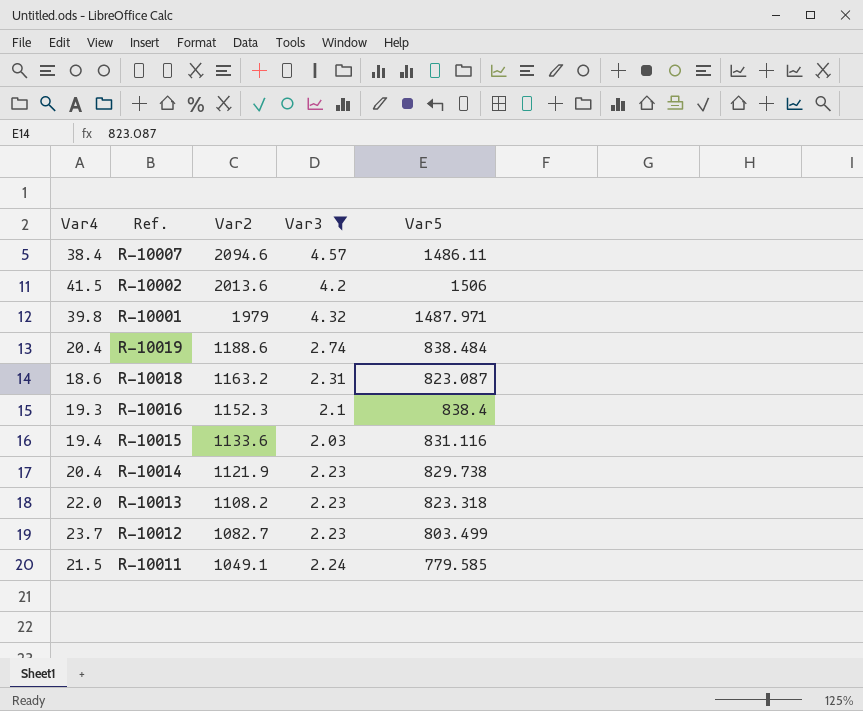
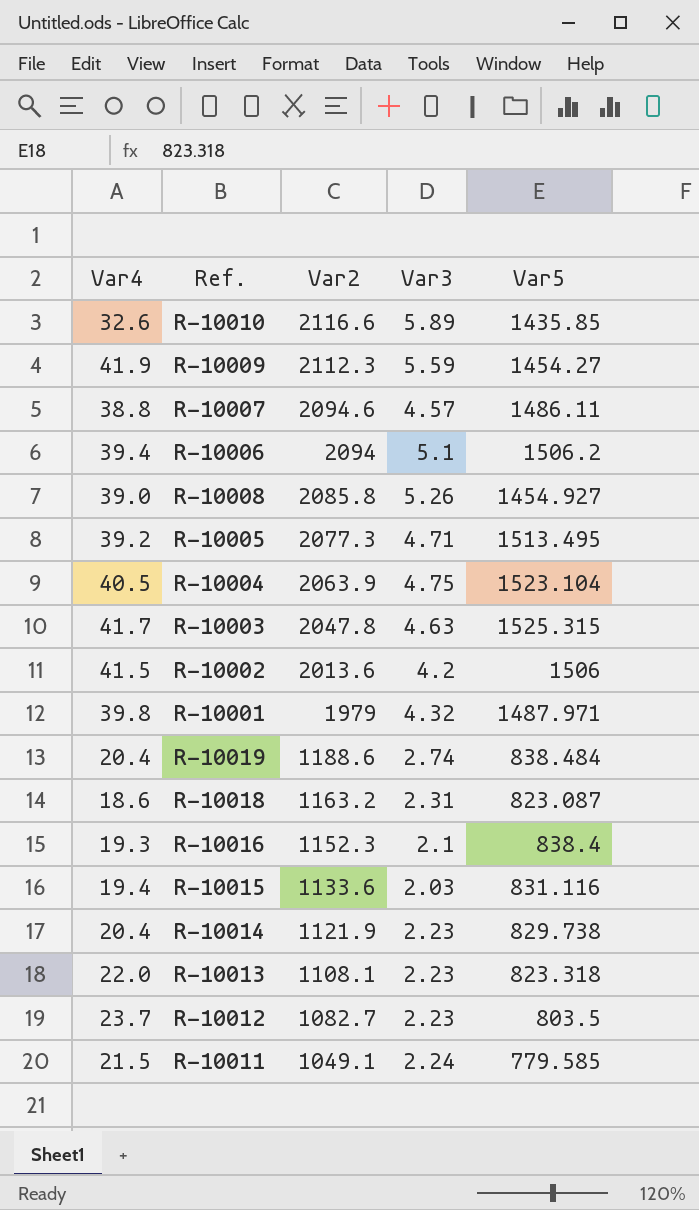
filter: Var3 <= 4.57 -> none
R-10007 | Var4: 38.4 -> 38.8
R-10013 | Var2: 1108.2 -> 1108.1
R-10012 | Var5: 803.499 -> 803.5

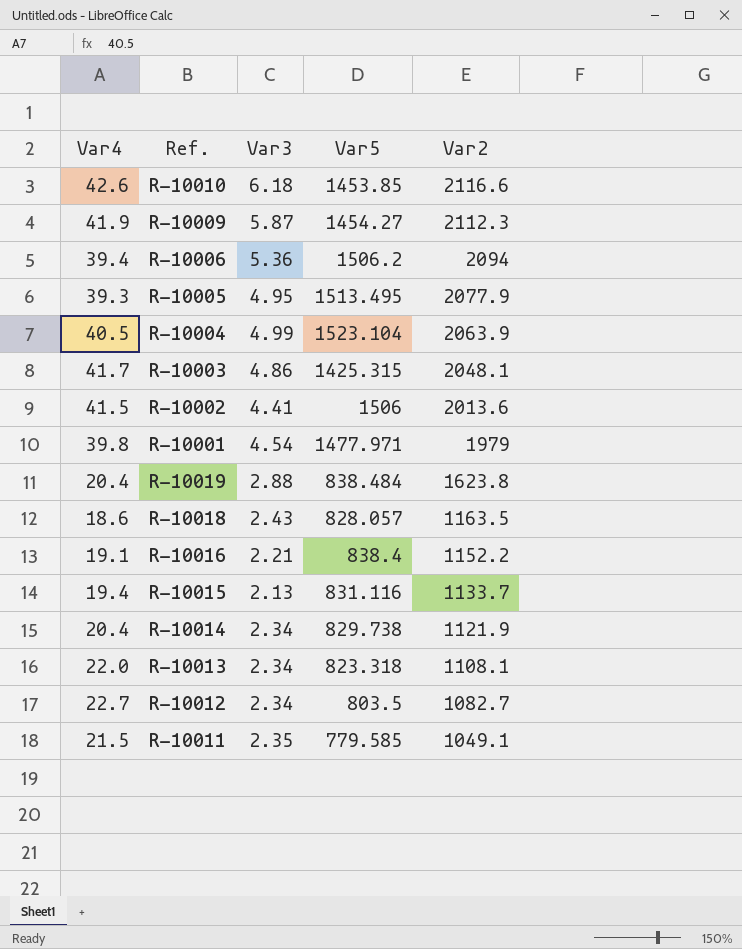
column Var2 | position: 3 -> 5
row R-10007: 38.8 | 2094.6 | 4.57 | 1486.11 -> none
row R-10008: 39.0 | 2085.8 | 5.26 | 1454.927 -> none
R-10010 | Var4: 32.6 -> 42.6
R-10010 | Var3: 5.89 -> 6.18
R-10010 | Var5: 1435.85 -> 1453.85
R-10009 | Var3: 5.59 -> 5.87
R-10006 | Var3: 5.1 -> 5.36
R-10005 | Var4: 39.2 -> 39.3
R-10005 | Var3: 4.71 -> 4.95
R-10005 | Var2: 2077.3 -> 2077.9
R-10004 | Var3: 4.75 -> 4.99
R-10003 | Var3: 4.63 -> 4.86
R-10003 | Var5: 1525.315 -> 1425.315
R-10003 | Var2: 2047.8 -> 2048.1
R-10002 | Var3: 4.2 -> 4.41
R-10001 | Var3: 4.32 -> 4.54
R-10001 | Var5: 1487.971 -> 1477.971
R-10019 | Var3: 2.74 -> 2.88
R-10019 | Var2: 1188.6 -> 1623.8
R-10018 | Var3: 2.31 -> 2.43
R-10018 | Var5: 823.087 -> 828.057
R-10018 | Var2: 1163.2 -> 1163.5
R-10016 | Var4: 19.3 -> 19.1
R-10016 | Var3: 2.1 -> 2.21
R-10016 | Var2: 1152.3 -> 1152.2
R-10015 | Var3: 2.03 -> 2.13
R-10015 | Var2: 1133.6 -> 1133.7
R-10014 | Var3: 2.23 -> 2.34
R-10013 | Var3: 2.23 -> 2.34
R-10012 | Var4: 23.7 -> 22.7
R-10012 | Var3: 2.23 -> 2.34
R-10011 | Var3: 2.24 -> 2.35

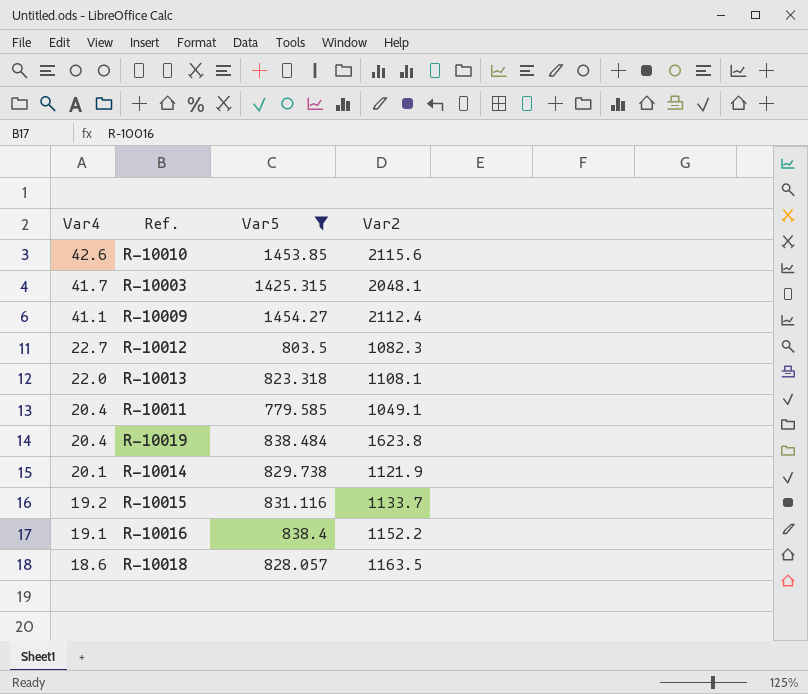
filter: none -> Var5 <= 1454.27
row order: Var2 descending -> Var4 descending
column Var3 | position: 3 -> none
R-10010 | Var2: 2116.6 -> 2115.6
R-10009 | Var4: 41.9 -> 41.1
R-10009 | Var2: 2112.3 -> 2112.4
R-10012 | Var2: 1082.7 -> 1082.3
R-10011 | Var4: 21.5 -> 20.4
R-10014 | Var4: 20.4 -> 20.1
R-10015 | Var4: 19.4 -> 19.2

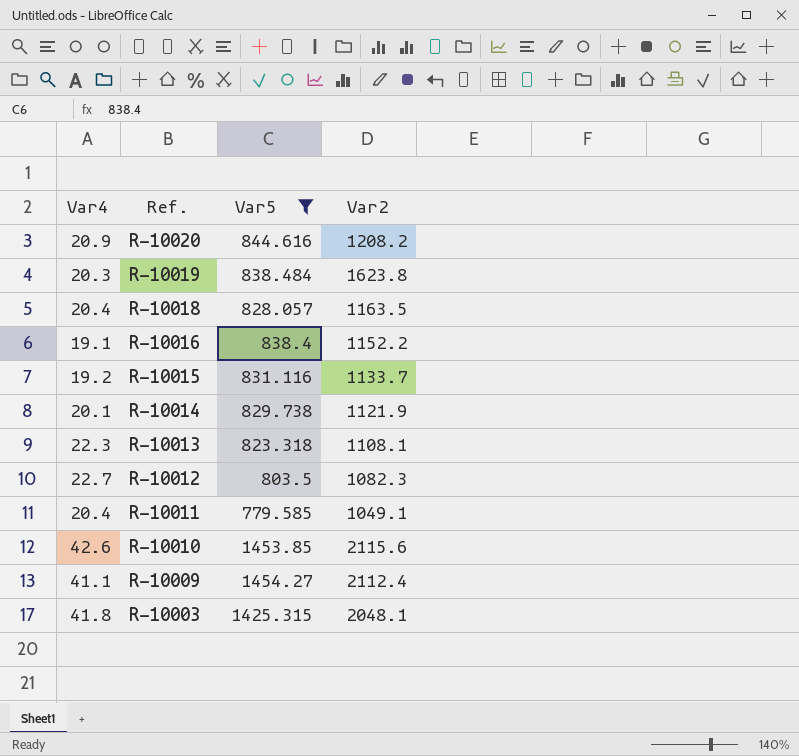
row order: Var4 descending -> Ref. descending
row R-10020: none -> 20.9 | 844.616 | 1208.2
R-10019 | Var4: 20.4 -> 20.3
R-10018 | Var4: 18.6 -> 20.4
R-10013 | Var4: 22.0 -> 22.3
R-10003 | Var4: 41.7 -> 41.8

